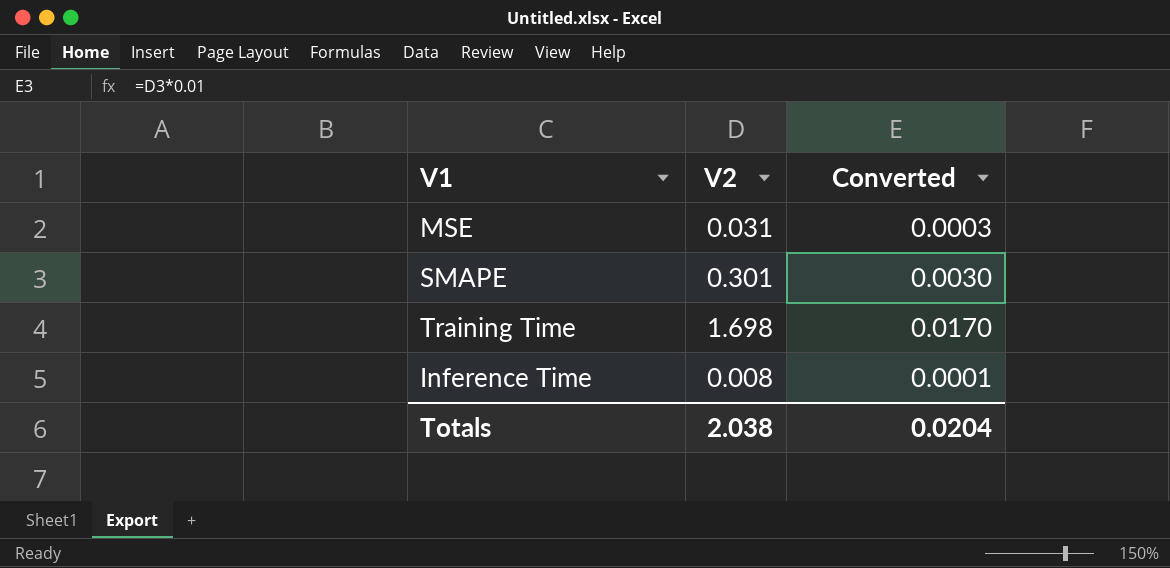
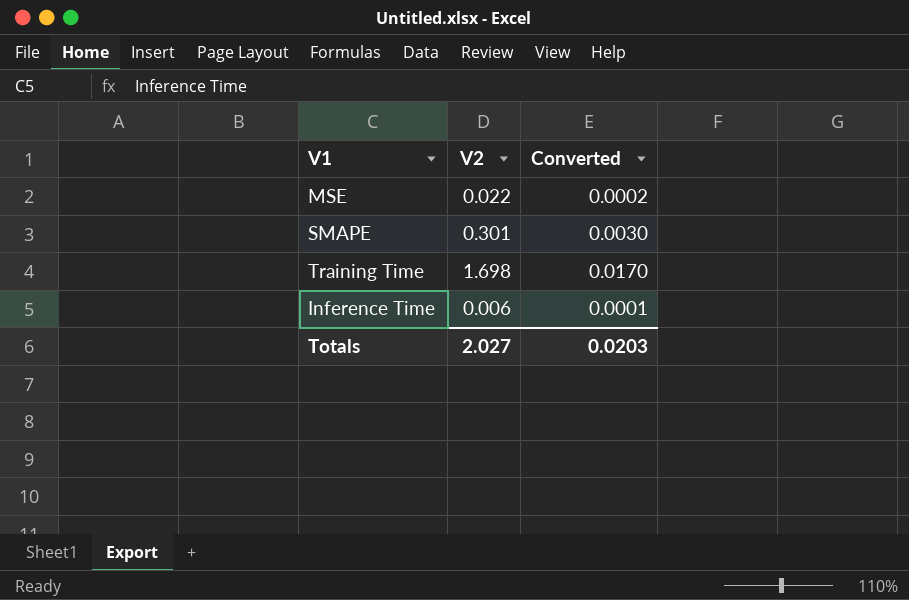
MSE | V2: 0.031 -> 0.022
MSE | Converted: 0.0003 -> 0.0002
Inference Time | V2: 0.008 -> 0.006
Totals | V2: 2.038 -> 2.027
Totals | Converted: 0.0204 -> 0.0203

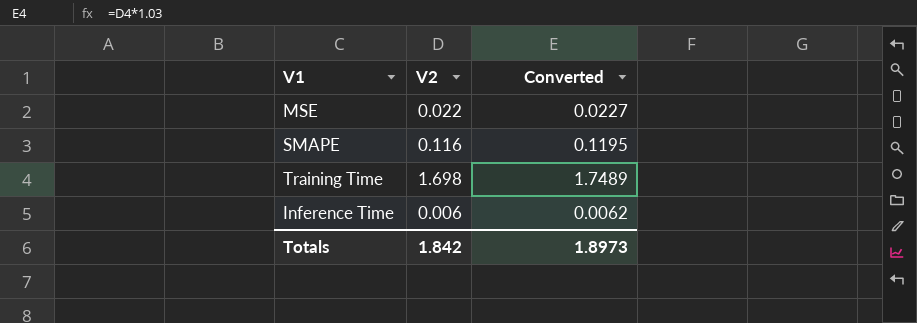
column Converted | formula: [V2] * 0.01 -> [V2] * 1.03
SMAPE | V2: 0.301 -> 0.116
Totals | V2: 2.027 -> 1.842
Totals | Converted: 0.0203 -> 1.8973

